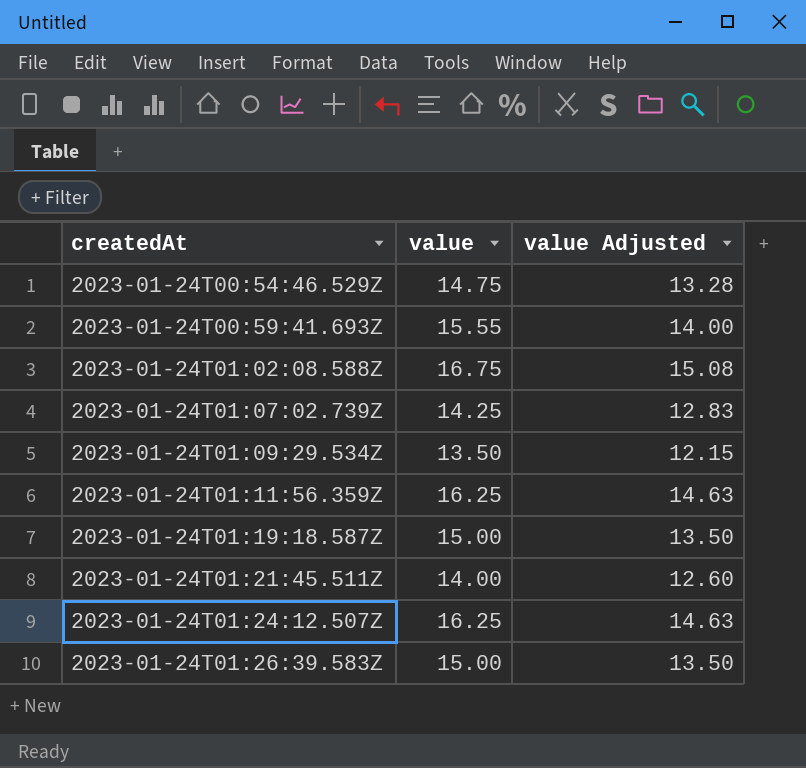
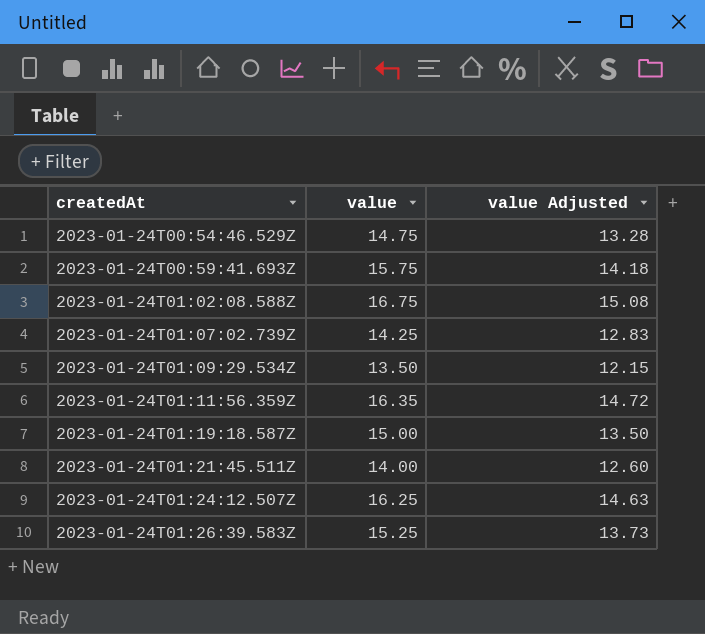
2023-01-24T00:59:41.693Z | value: 15.55 -> 15.75
2023-01-24T00:59:41.693Z | value Adjusted: 14.00 -> 14.18
2023-01-24T01:11:56.359Z | value: 16.25 -> 16.35
2023-01-24T01:11:56.359Z | value Adjusted: 14.63 -> 14.72
2023-01-24T01:26:39.583Z | value: 15.00 -> 15.25
2023-01-24T01:26:39.583Z | value Adjusted: 13.50 -> 13.73

